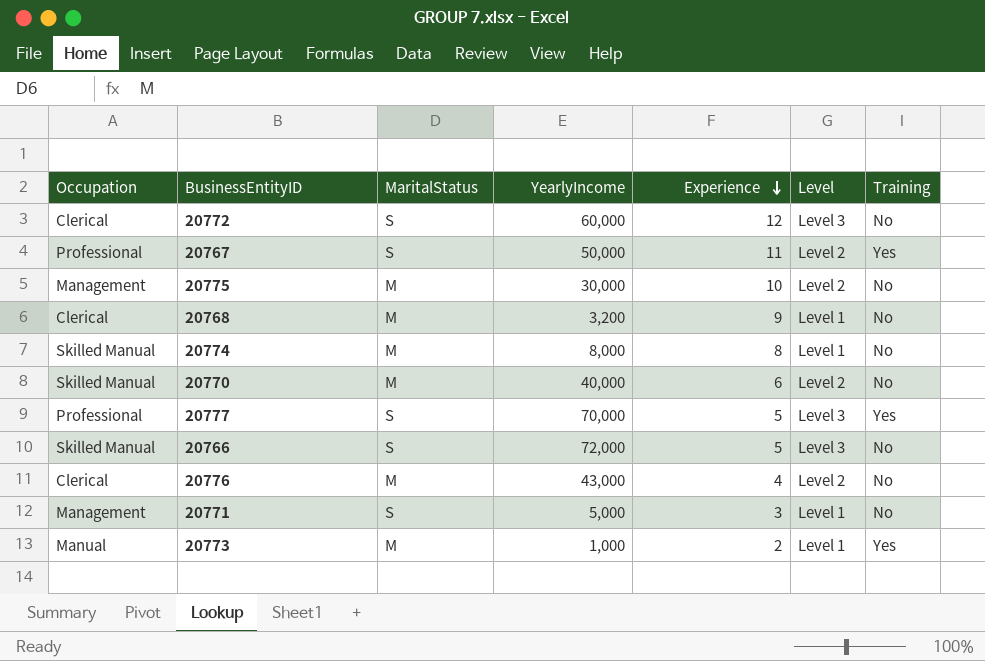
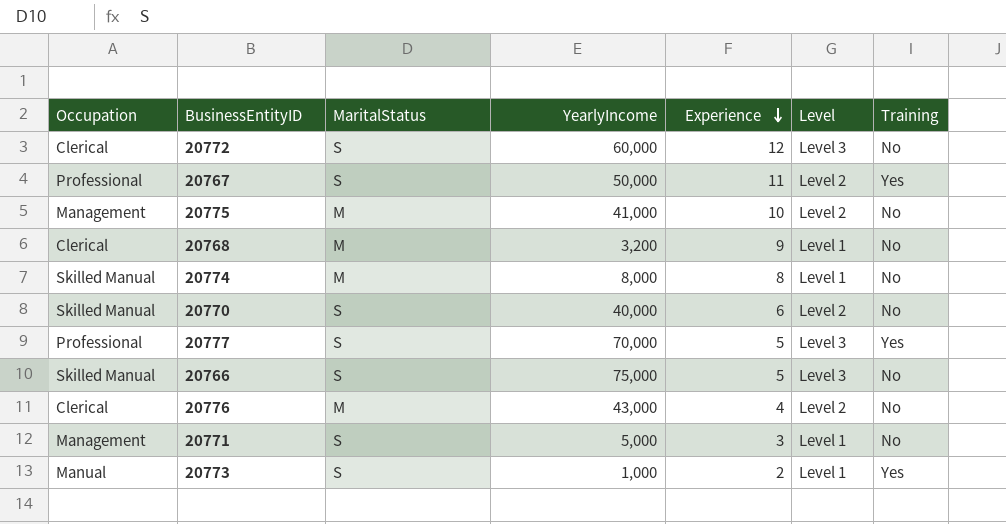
20775 | YearlyIncome: 30,000 -> 41,000
20770 | MaritalStatus: M -> S
20766 | YearlyIncome: 72,000 -> 75,000
20773 | MaritalStatus: M -> S

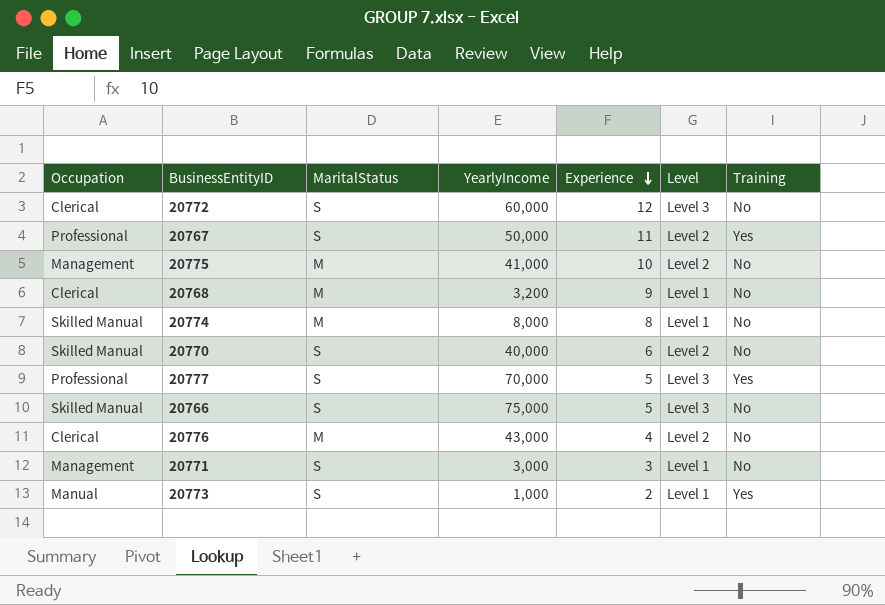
20771 | YearlyIncome: 5,000 -> 3,000

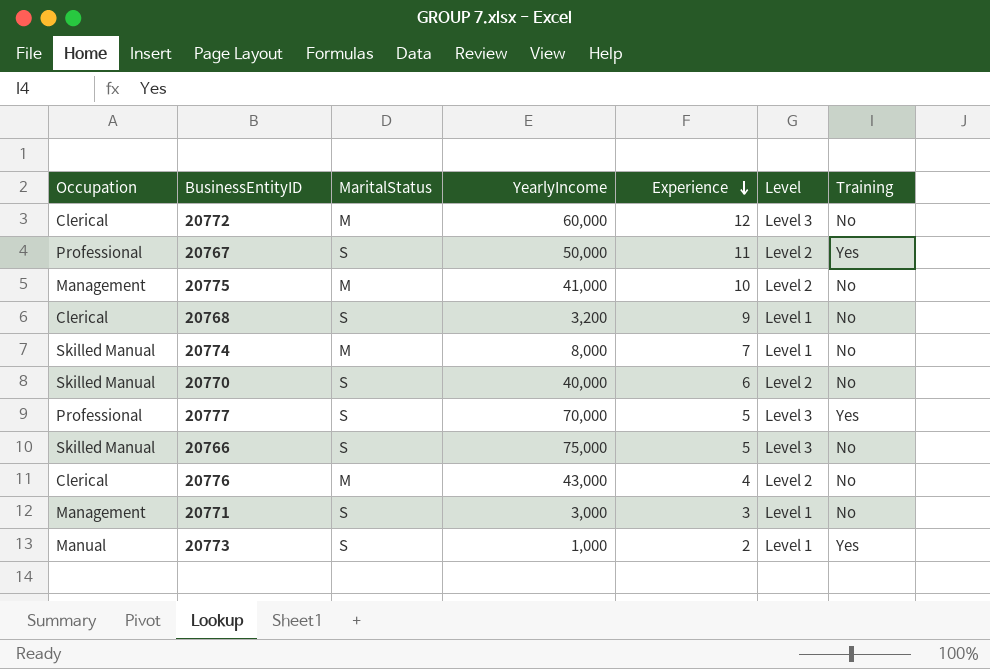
20772 | MaritalStatus: S -> M
20768 | MaritalStatus: M -> S
20774 | Experience: 8 -> 7

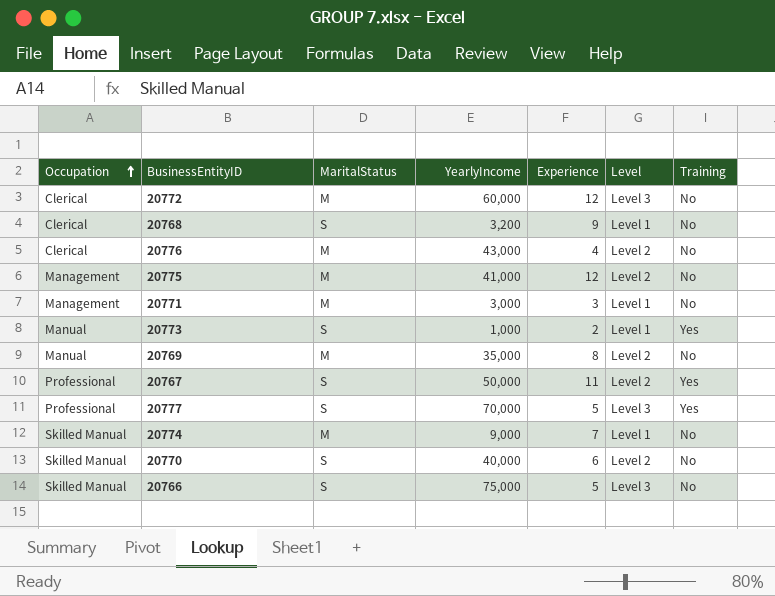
row order: Experience descending -> Occupation ascending
20775 | Experience: 10 -> 12
20771 | MaritalStatus: S -> M
row 20769: none -> Manual | M | 35,000 | 8 | Level 2 | No
20774 | YearlyIncome: 8,000 -> 9,000

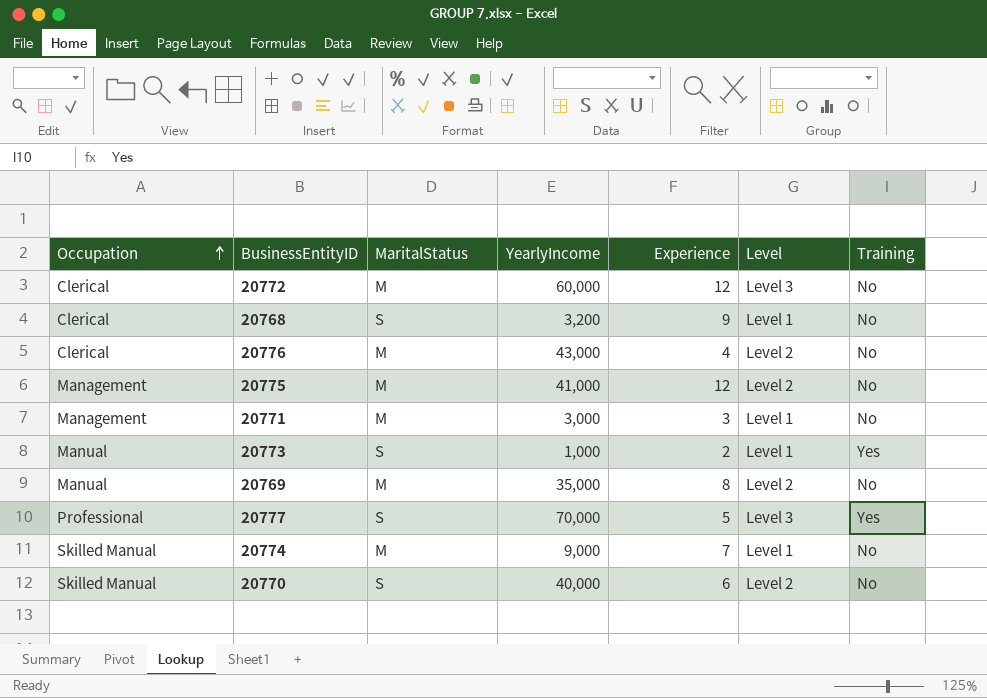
row 20767: Professional | S | 50,000 | 11 | Level 2 | Yes -> none
row 20766: Skilled Manual | S | 75,000 | 5 | Level 3 | No -> none

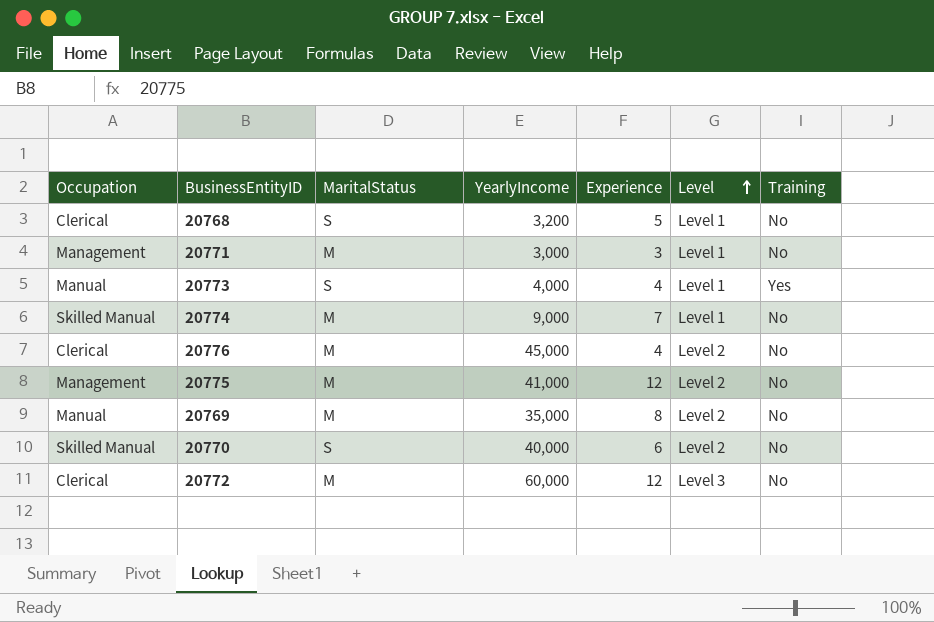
row order: Occupation ascending -> Level ascending
row 20777: Professional | S | 70,000 | 5 | Level 3 | Yes -> none
20768 | Experience: 9 -> 5
20773 | YearlyIncome: 1,000 -> 4,000
20773 | Experience: 2 -> 4
20776 | YearlyIncome: 43,000 -> 45,000

